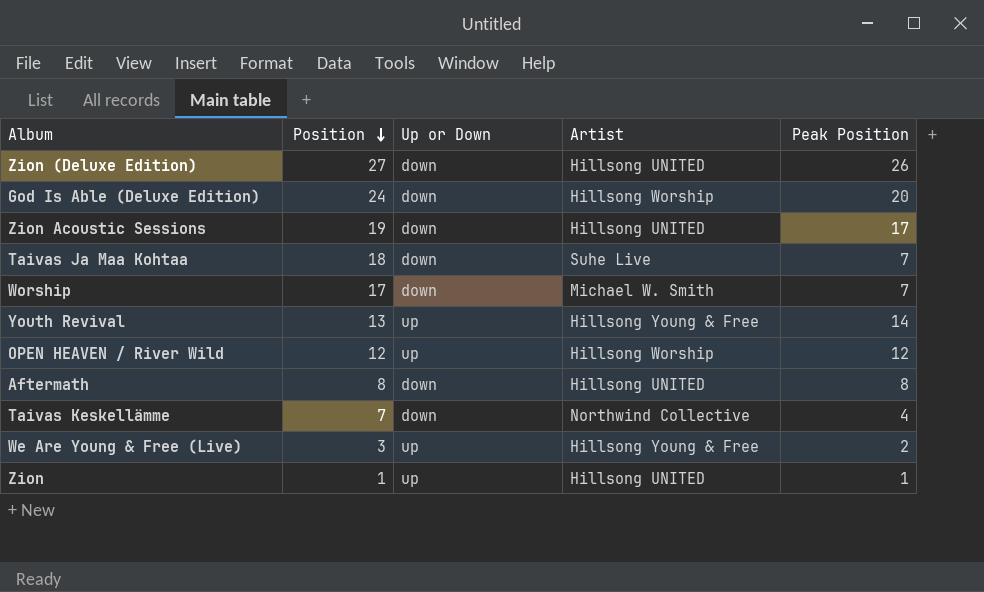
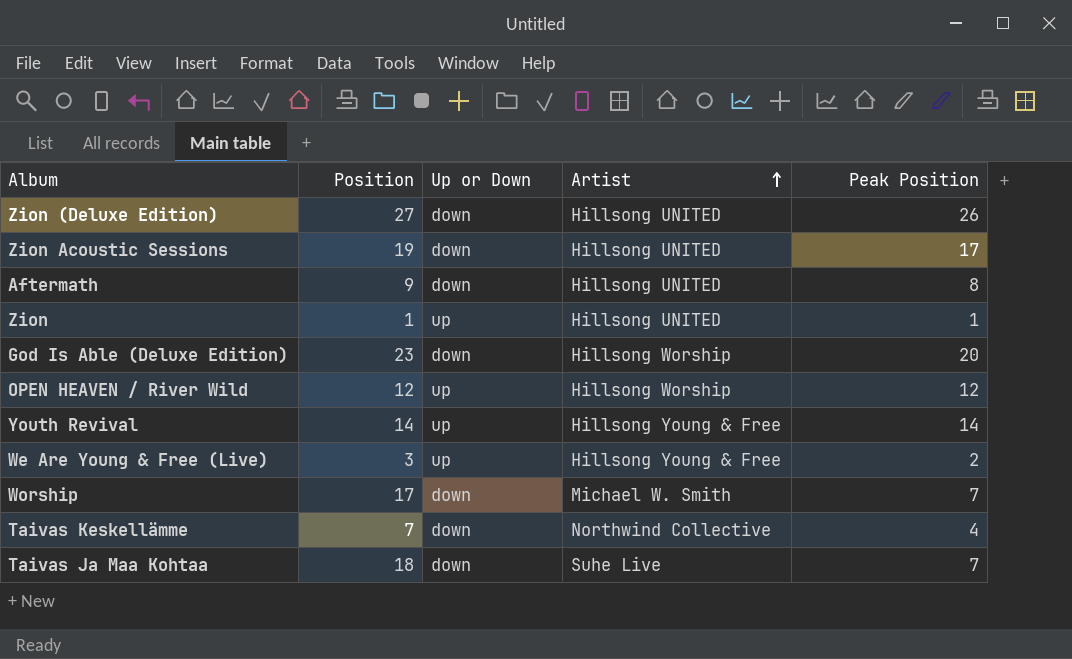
row order: Position descending -> Artist ascending
Aftermath | Position: 8 -> 9
God Is Able (Deluxe Edition) | Position: 24 -> 23
Youth Revival | Position: 13 -> 14

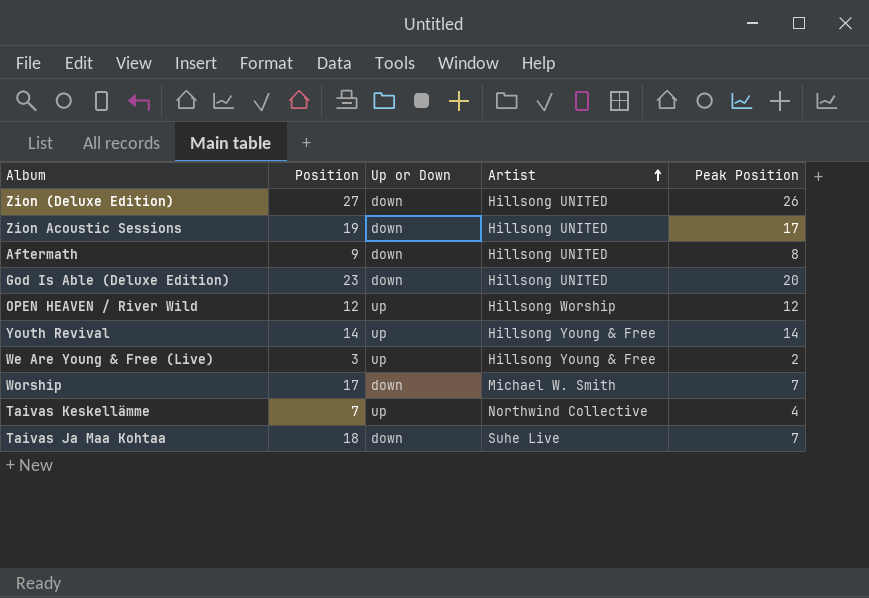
row Zion: 1 | up | Hillsong UNITED | 1 -> none
God Is Able (Deluxe Edition) | Artist: Hillsong Worship -> Hillsong UNITED
Taivas Keskellämme | Up or Down: down -> up

